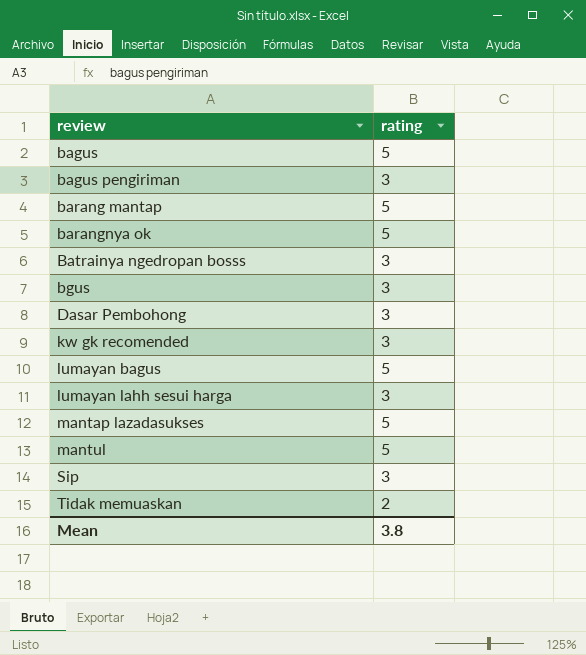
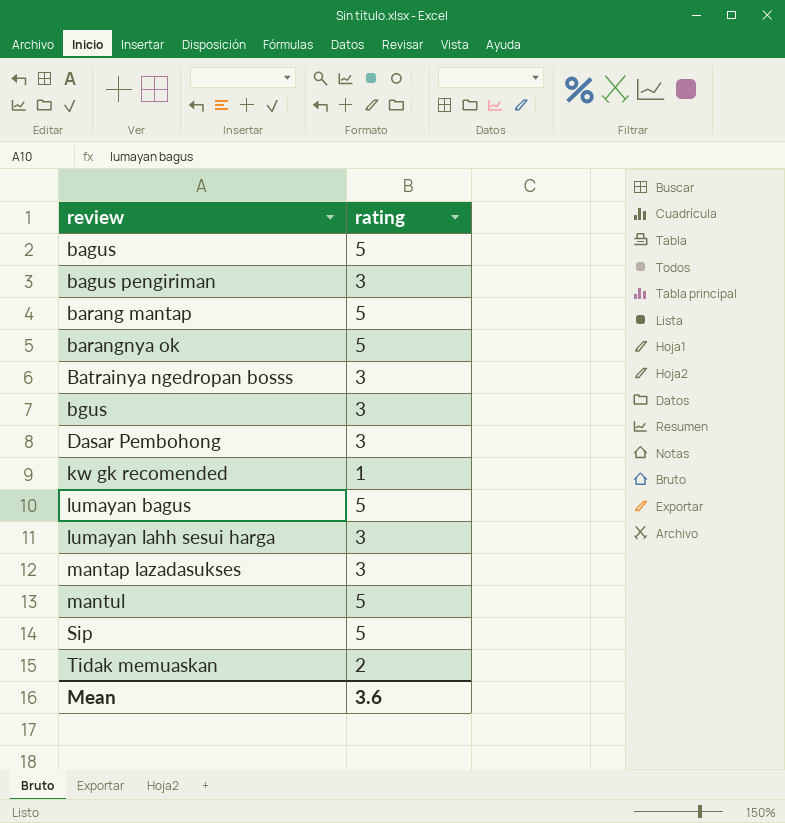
kw gk recomended | rating: 3 -> 1
mantap lazadasukses | rating: 5 -> 3
Sip | rating: 3 -> 5
Mean | rating: 3.8 -> 3.6

